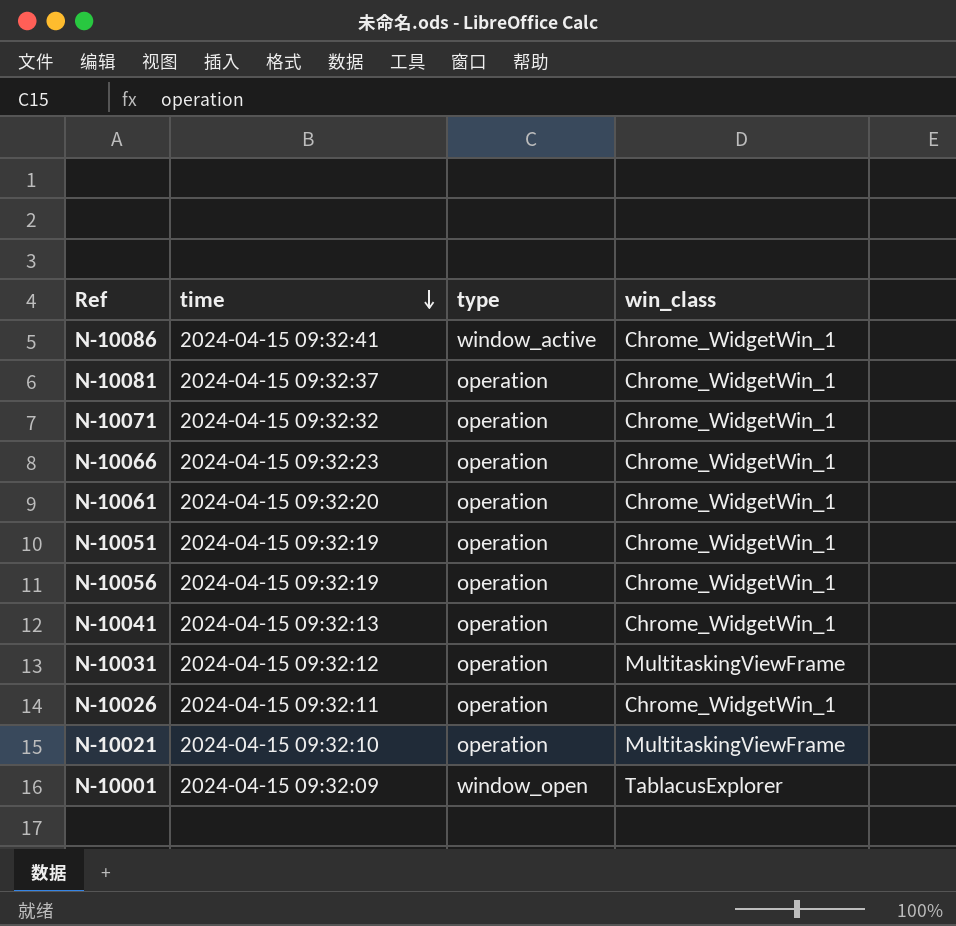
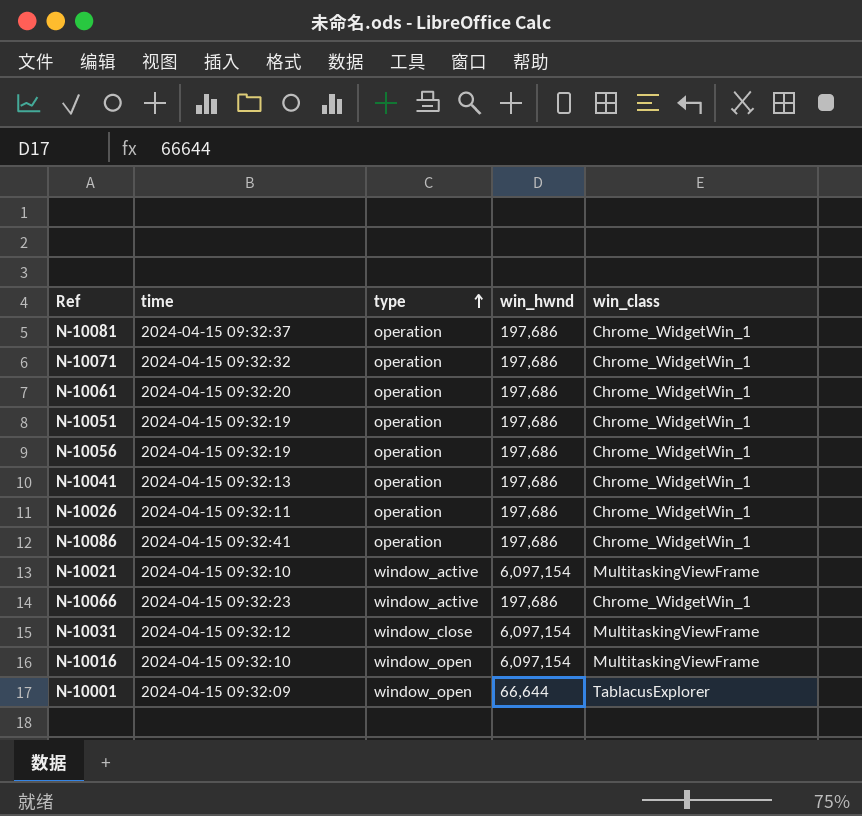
row order: time descending -> type ascending
column win_hwnd | position: none -> 4
N-10086 | type: window_active -> operation
N-10021 | type: operation -> window_active
N-10066 | type: operation -> window_active
N-10031 | type: operation -> window_close
row N-10016: none -> 2024-04-15 09:32:10 | window_open | 6,097,154 | MultitaskingViewFrame

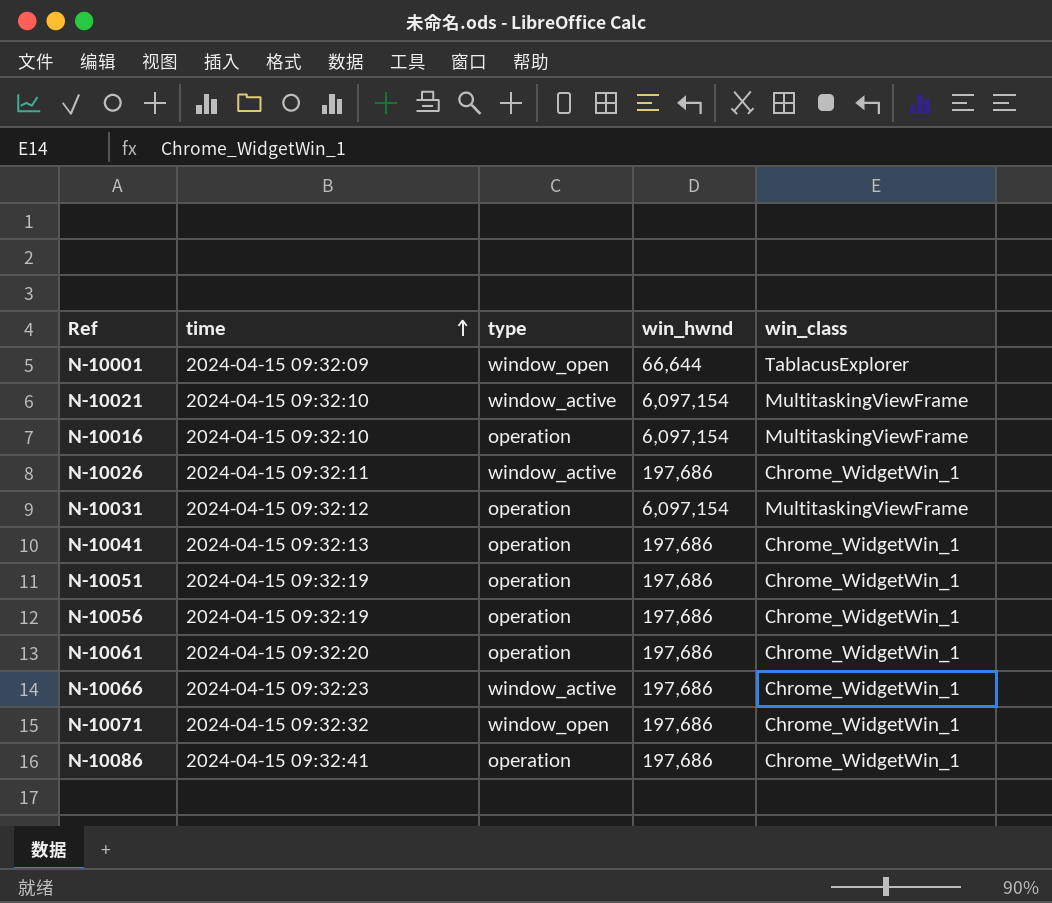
row order: type ascending -> time ascending
row N-10081: 2024-04-15 09:32:37 | operation | 197,686 | Chrome_WidgetWin_1 -> none
N-10016 | type: window_open -> operation
N-10026 | type: operation -> window_active
N-10031 | type: window_close -> operation
N-10071 | type: operation -> window_open

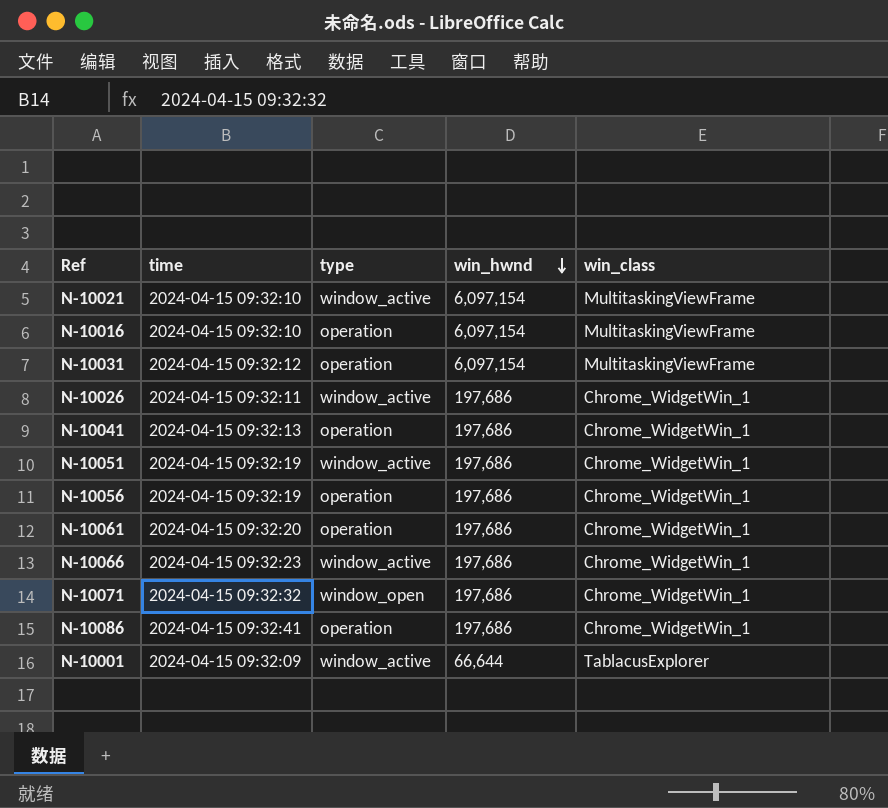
row order: time ascending -> win_hwnd descending
N-10051 | type: operation -> window_active
N-10001 | type: window_open -> window_active

